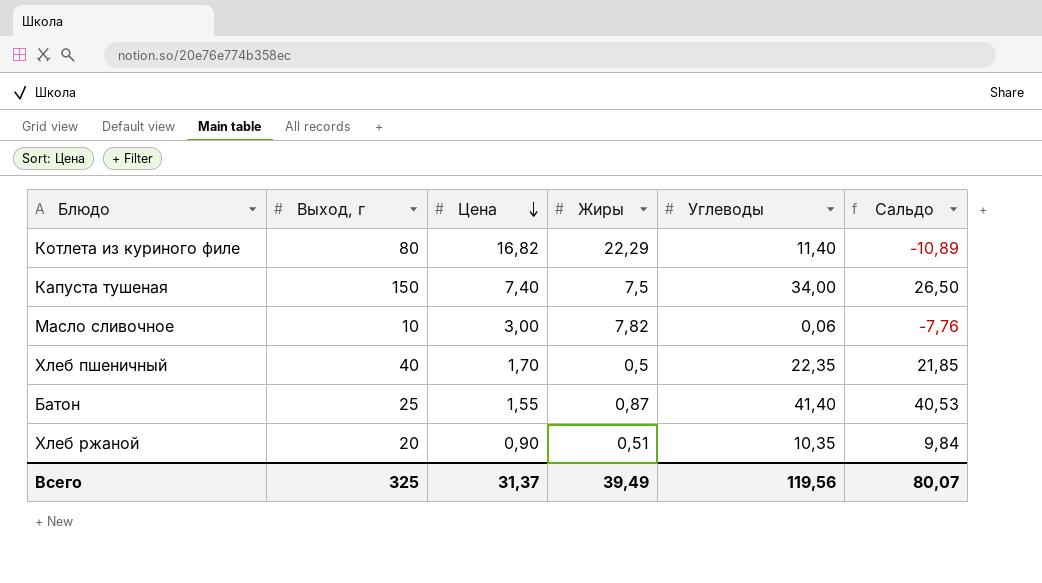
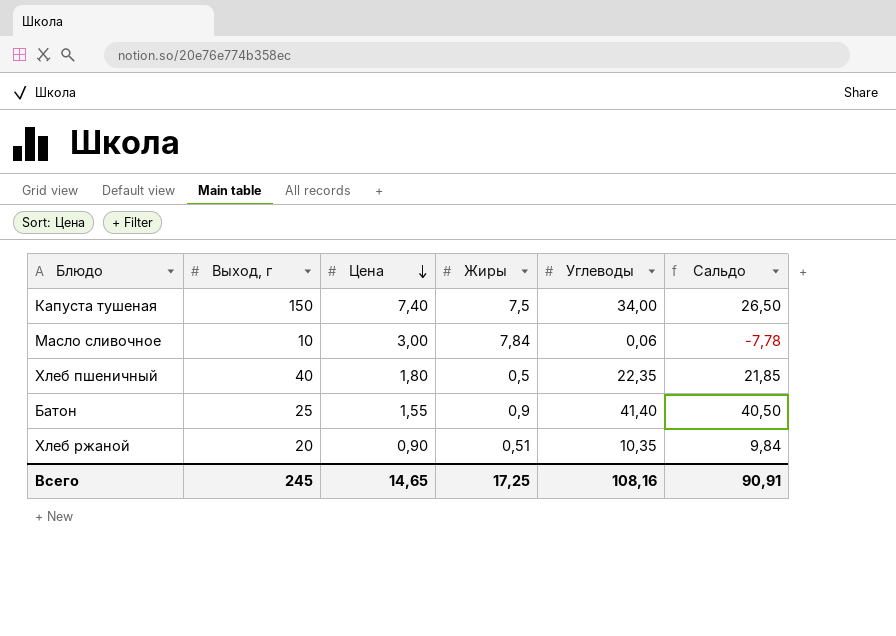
row Котлета из куриного филе: 80 | 16,82 | 22,29 | 11,40 | -10,89 -> none
Масло сливочное | Жиры: 7,82 -> 7,84
Масло сливочное | Сальдо: -7,76 -> -7,78
Хлеб пшеничный | Цена: 1,70 -> 1,80
Батон | Жиры: 0,87 -> 0,9
Батон | Сальдо: 40,53 -> 40,50
Всего | Выход, г: 325 -> 245
Всего | Цена: 31,37 -> 14,65
Всего | Жиры: 39,49 -> 17,25
Всего | Углеводы: 119,56 -> 108,16
Всего | Сальдо: 80,07 -> 90,91

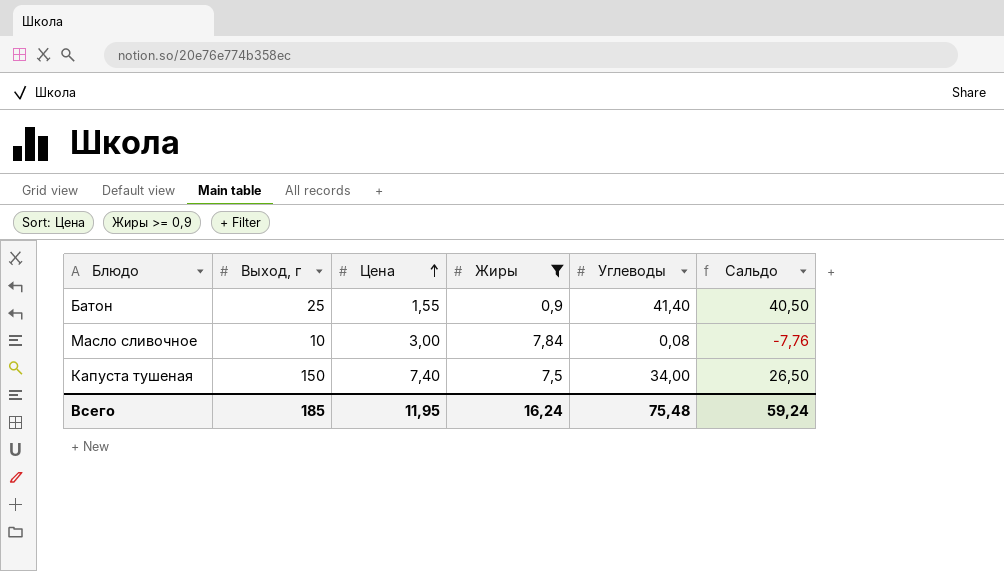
filter: none -> Жиры >= 0,9
row order: Цена descending -> Цена ascending
Масло сливочное | Углеводы: 0,06 -> 0,08
Масло сливочное | Сальдо: -7,78 -> -7,76
Всего | Выход, г: 245 -> 185
Всего | Цена: 14,65 -> 11,95
Всего | Жиры: 17,25 -> 16,24
Всего | Углеводы: 108,16 -> 75,48
Всего | Сальдо: 90,91 -> 59,24

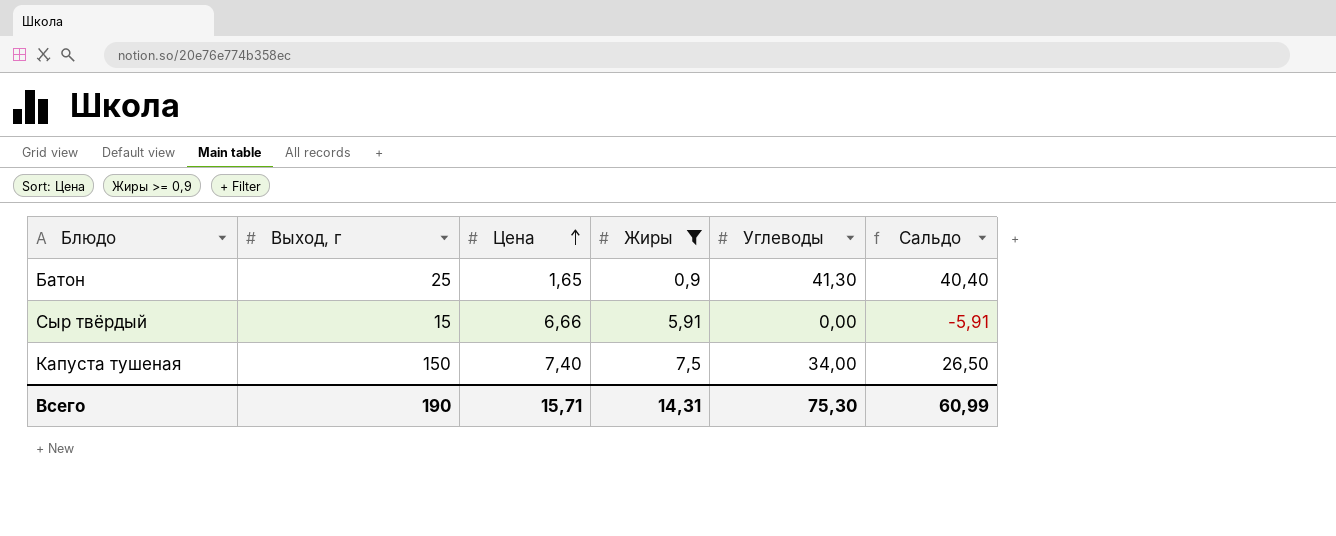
row Масло сливочное: 10 | 3,00 | 7,84 | 0,08 | -7,76 -> none
Батон | Цена: 1,55 -> 1,65
Батон | Углеводы: 41,40 -> 41,30
Батон | Сальдо: 40,50 -> 40,40
row Сыр твёрдый: none -> 15 | 6,66 | 5,91 | 0,00 | -5,91
Всего | Выход, г: 185 -> 190
Всего | Цена: 11,95 -> 15,71
Всего | Жиры: 16,24 -> 14,31
Всего | Углеводы: 75,48 -> 75,30
Всего | Сальдо: 59,24 -> 60,99

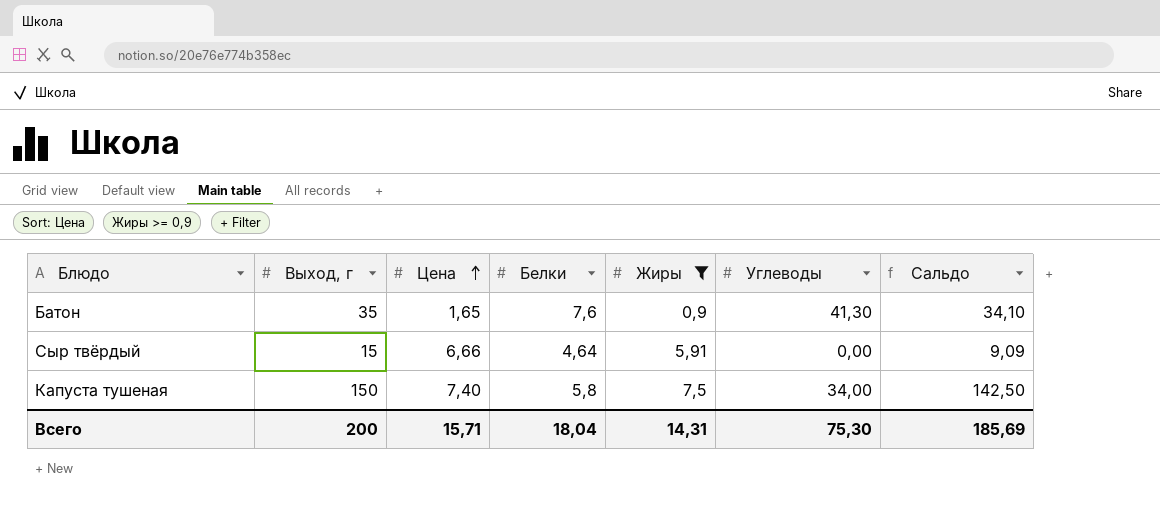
column Белки | position: none -> 4
column Сальдо | formula: [Углеводы] - [Жиры] -> [Выход, г] - [Жиры]
Батон | Выход, г: 25 -> 35
Всего | Выход, г: 190 -> 200
Всего | Сальдо: 60,99 -> 185,69

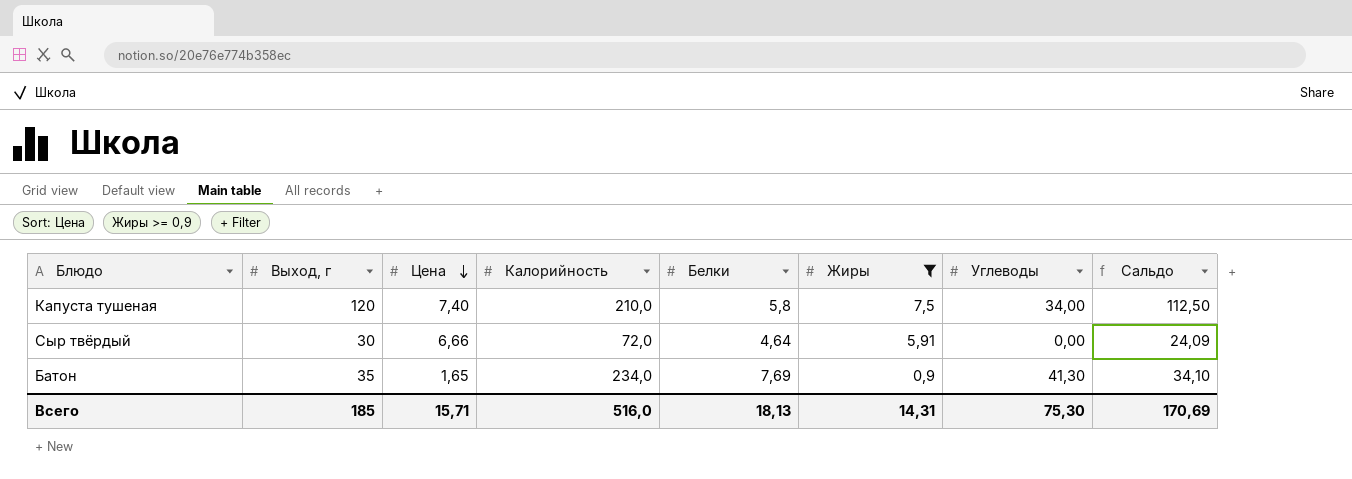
row order: Цена ascending -> Цена descending
column Калорийность | position: none -> 4
Капуста тушеная | Выход, г: 150 -> 120
Капуста тушеная | Сальдо: 142,50 -> 112,50
Сыр твёрдый | Выход, г: 15 -> 30
Сыр твёрдый | Сальдо: 9,09 -> 24,09
Батон | Белки: 7,6 -> 7,69
Всего | Выход, г: 200 -> 185
Всего | Белки: 18,04 -> 18,13
Всего | Сальдо: 185,69 -> 170,69

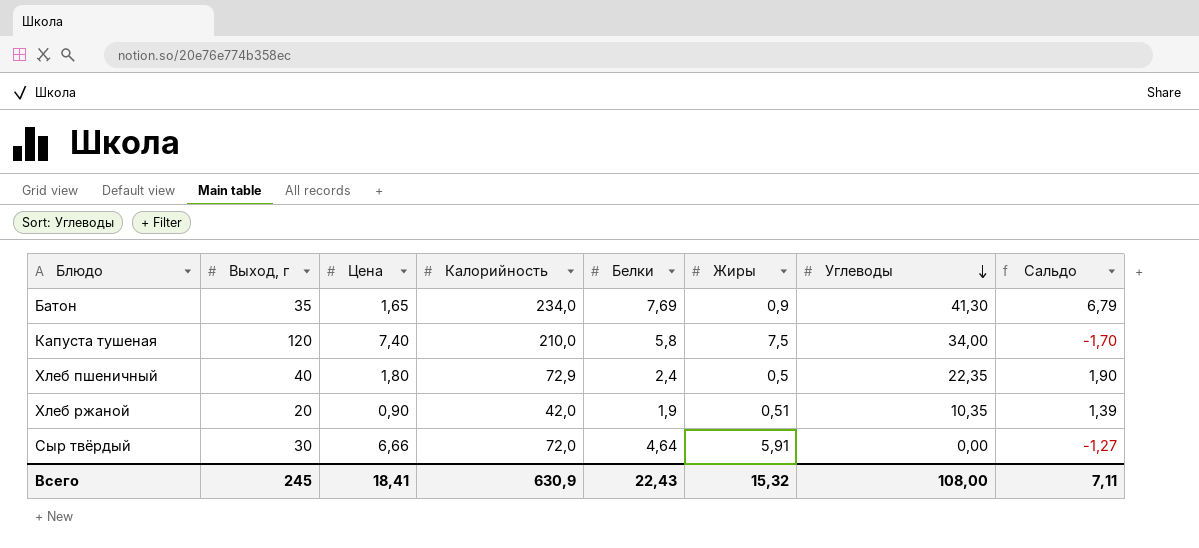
filter: Жиры >= 0,9 -> none
row order: Цена descending -> Углеводы descending
column Сальдо | formula: [Выход, г] - [Жиры] -> [Белки] - [Жиры]
Всего | Выход, г: 185 -> 245
Всего | Цена: 15,71 -> 18,41
Всего | Калорийность: 516,0 -> 630,9
Всего | Белки: 18,13 -> 22,43
Всего | Жиры: 14,31 -> 15,32
Всего | Углеводы: 75,30 -> 108,00
Всего | Сальдо: 170,69 -> 7,11

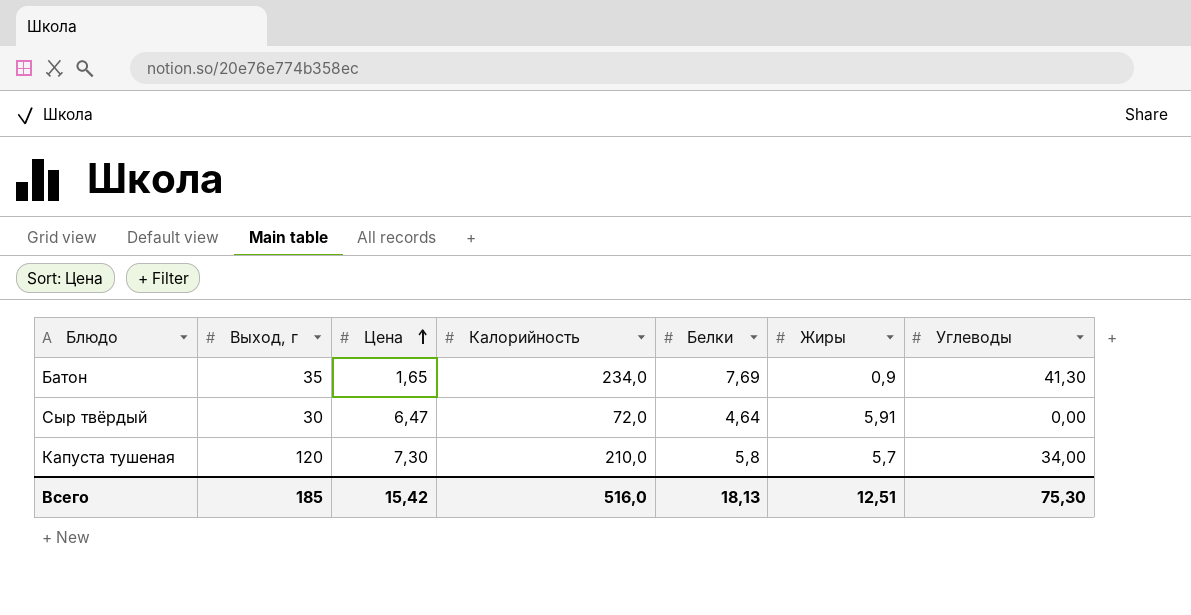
row order: Углеводы descending -> Цена ascending
column Сальдо | formula: [Белки] - [Жиры] -> none
row Хлеб пшеничный: 40 | 1,80 | 72,9 | 2,4 | 0,5 | 22,35 | 1,90 -> none
row Хлеб ржаной: 20 | 0,90 | 42,0 | 1,9 | 0,51 | 10,35 | 1,39 -> none
Сыр твёрдый | Цена: 6,66 -> 6,47
Капуста тушеная | Цена: 7,40 -> 7,30
Капуста тушеная | Жиры: 7,5 -> 5,7
Всего | Выход, г: 245 -> 185
Всего | Цена: 18,41 -> 15,42
Всего | Калорийность: 630,9 -> 516,0
Всего | Белки: 22,43 -> 18,13
Всего | Жиры: 15,32 -> 12,51
Всего | Углеводы: 108,00 -> 75,30

